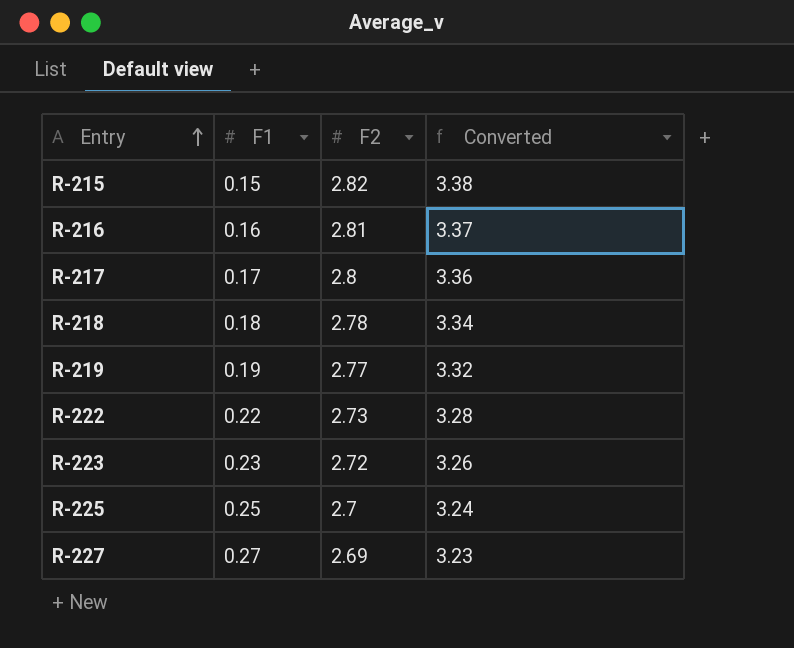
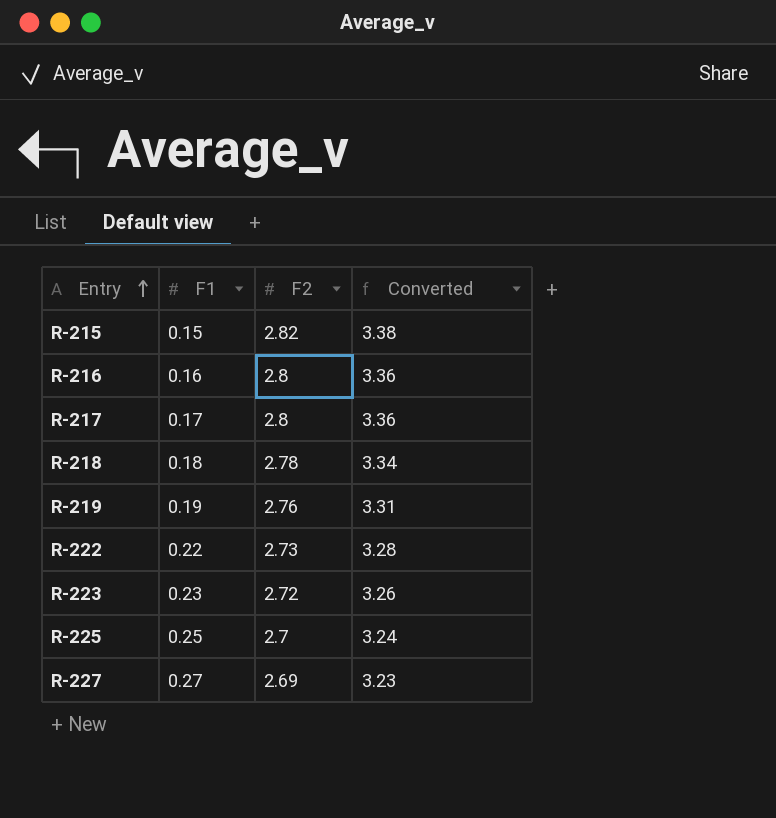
R-216 | F2: 2.81 -> 2.8
R-216 | Converted: 3.37 -> 3.36
R-219 | F2: 2.77 -> 2.76
R-219 | Converted: 3.32 -> 3.31

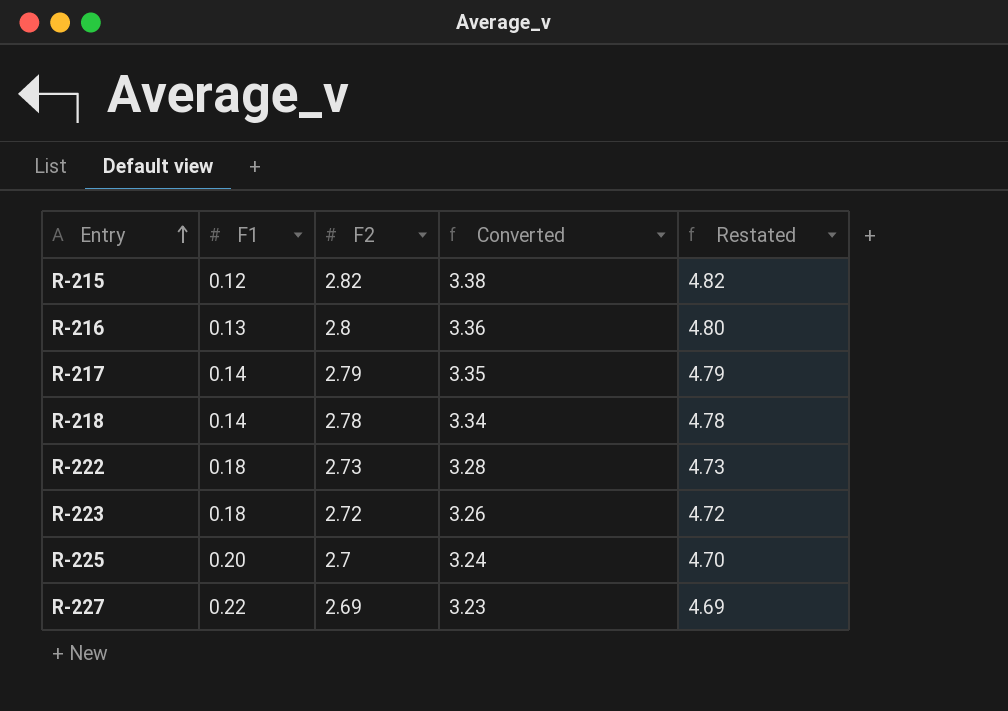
column Restated | formula: none -> [F2] + 2
row R-219: 0.19 | 2.76 | 3.31 -> none
R-215 | F1: 0.15 -> 0.12
R-216 | F1: 0.16 -> 0.13
R-217 | F1: 0.17 -> 0.14
R-217 | F2: 2.8 -> 2.79
R-217 | Converted: 3.36 -> 3.35
R-218 | F1: 0.18 -> 0.14
R-222 | F1: 0.22 -> 0.18
R-223 | F1: 0.23 -> 0.18
R-225 | F1: 0.25 -> 0.20
R-227 | F1: 0.27 -> 0.22

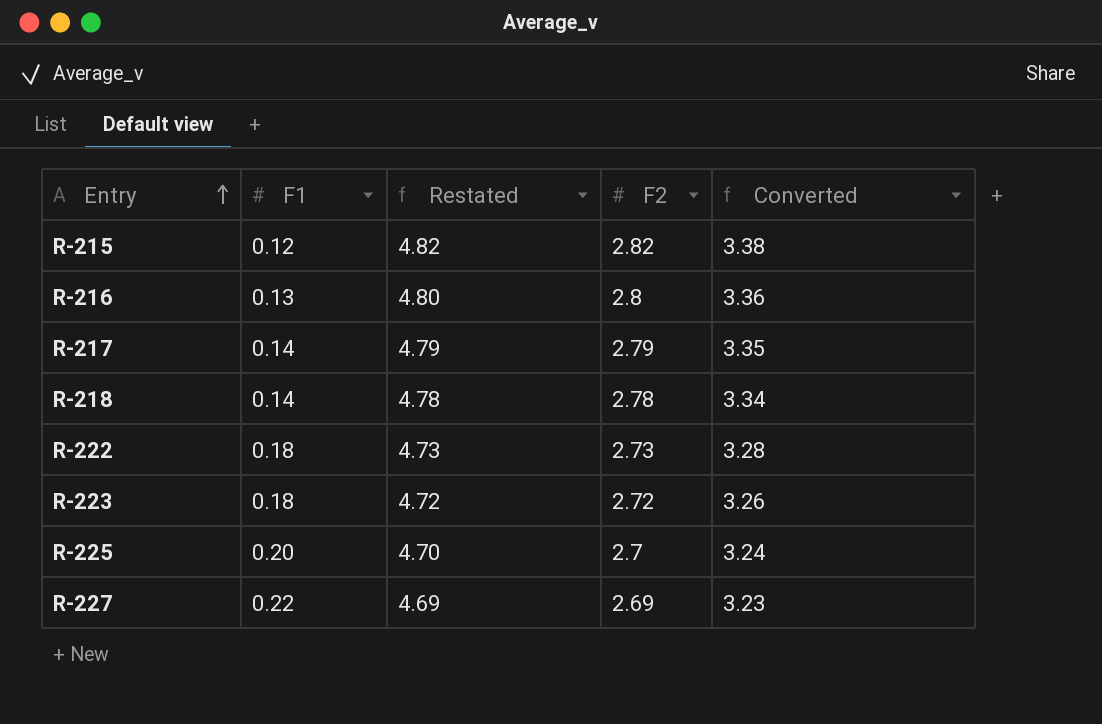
column Restated | position: 5 -> 3

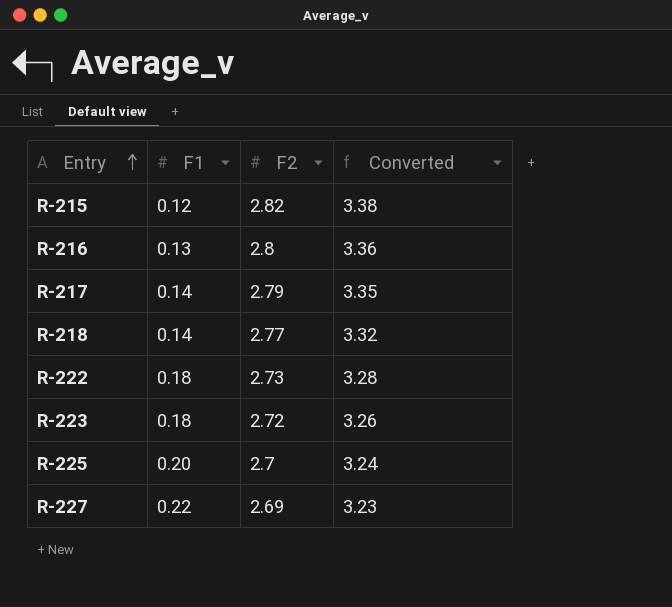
column Restated | formula: [F2] + 2 -> none
R-218 | F2: 2.78 -> 2.77
R-218 | Converted: 3.34 -> 3.32

